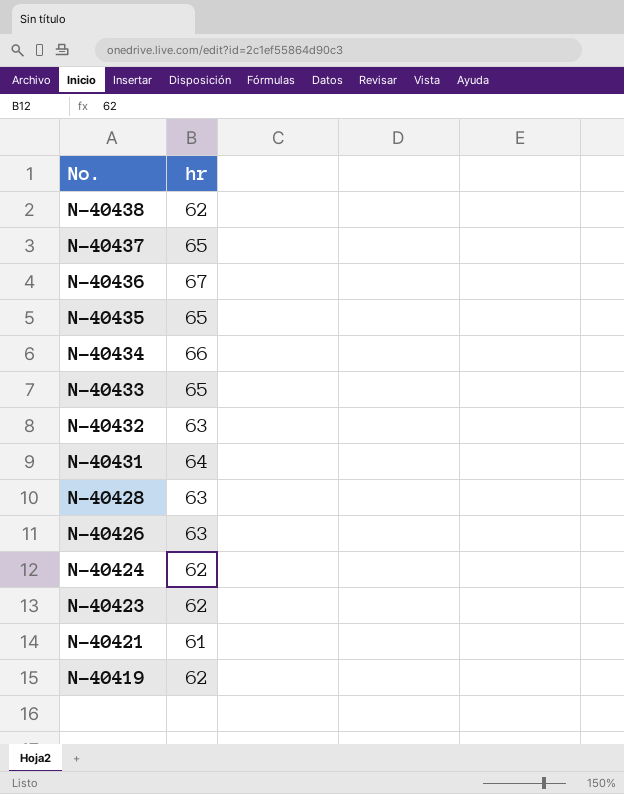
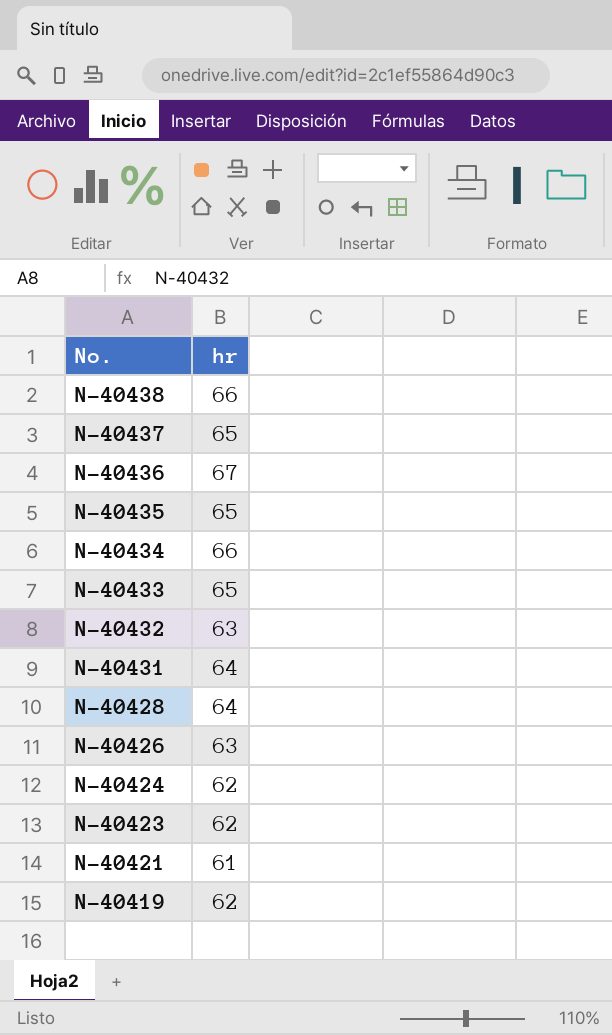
N-40438 | hr: 62 -> 66
N-40428 | hr: 63 -> 64

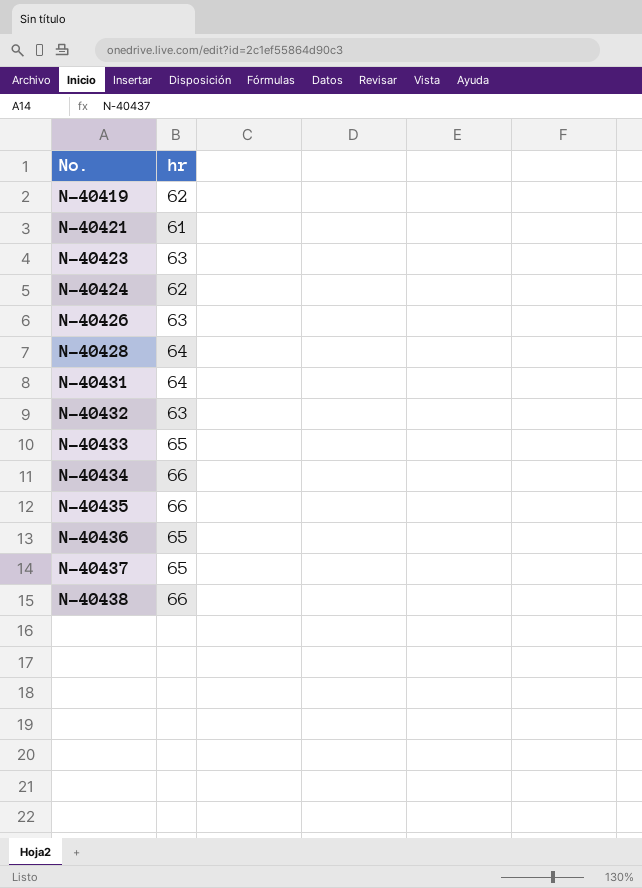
row order: No. descending -> No. ascending
N-40423 | hr: 62 -> 63
N-40435 | hr: 65 -> 66
N-40436 | hr: 67 -> 65

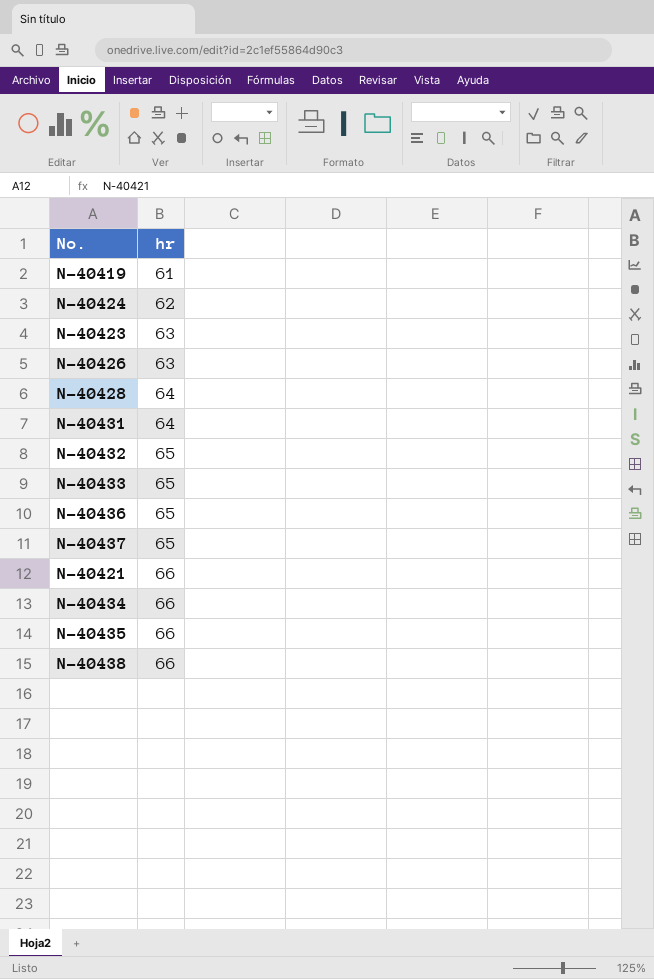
row order: No. ascending -> hr ascending
N-40419 | hr: 62 -> 61
N-40432 | hr: 63 -> 65
N-40421 | hr: 61 -> 66

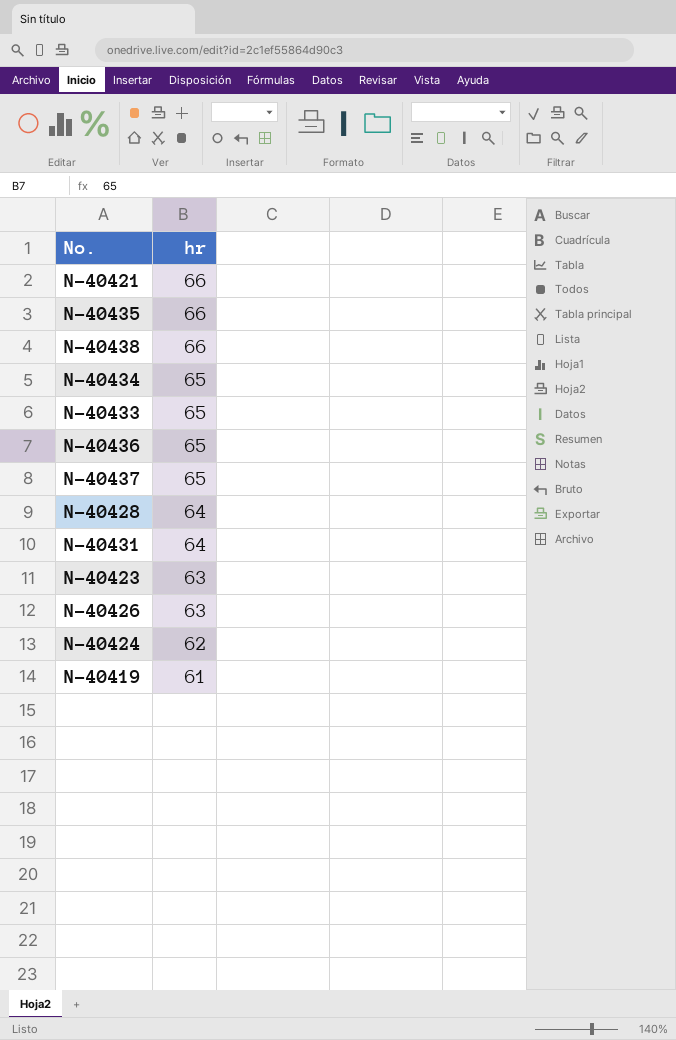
row order: hr ascending -> hr descending
row N-40432: 65 -> none
N-40434 | hr: 66 -> 65

